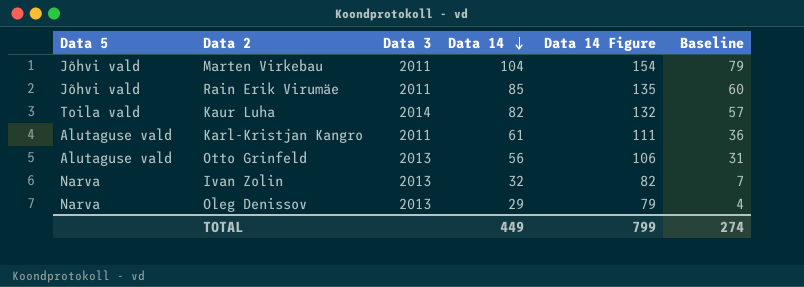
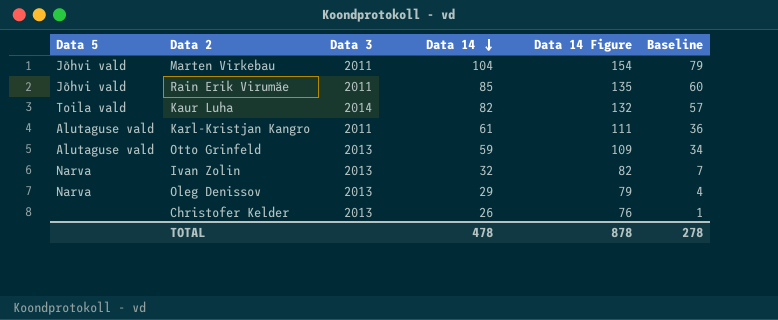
Otto Grinfeld | Data 14: 56 -> 59
Otto Grinfeld | Data 14 Figure: 106 -> 109
Otto Grinfeld | Baseline: 31 -> 34
row Christofer Kelder: none -> none | 2013 | 26 | 76 | 1
TOTAL | Data 14: 449 -> 478
TOTAL | Data 14 Figure: 799 -> 878
TOTAL | Baseline: 274 -> 278

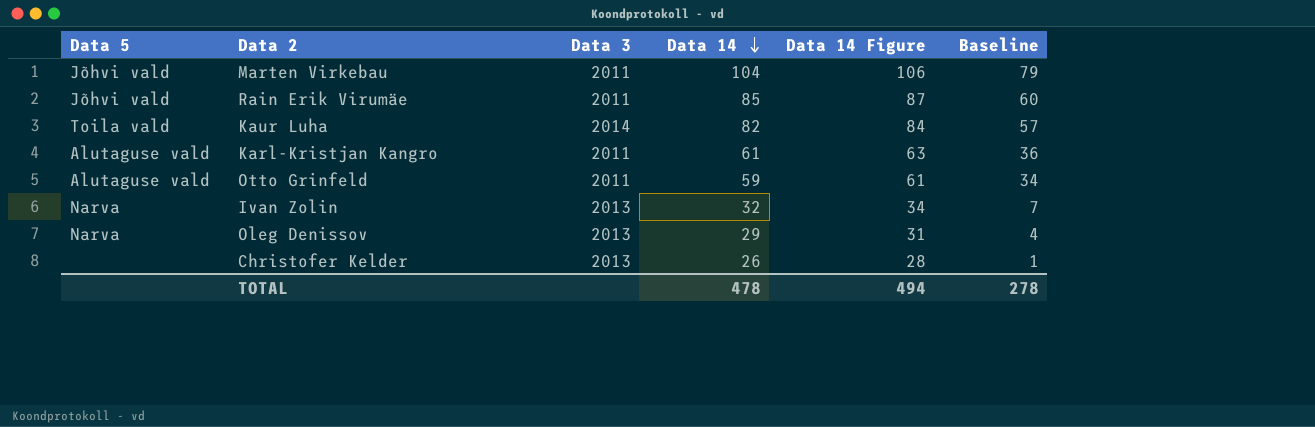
column Data 14 Figure | formula: [Data 14] + 50 -> [Data 14] + 2
Otto Grinfeld | Data 3: 2013 -> 2011
TOTAL | Data 14 Figure: 878 -> 494

